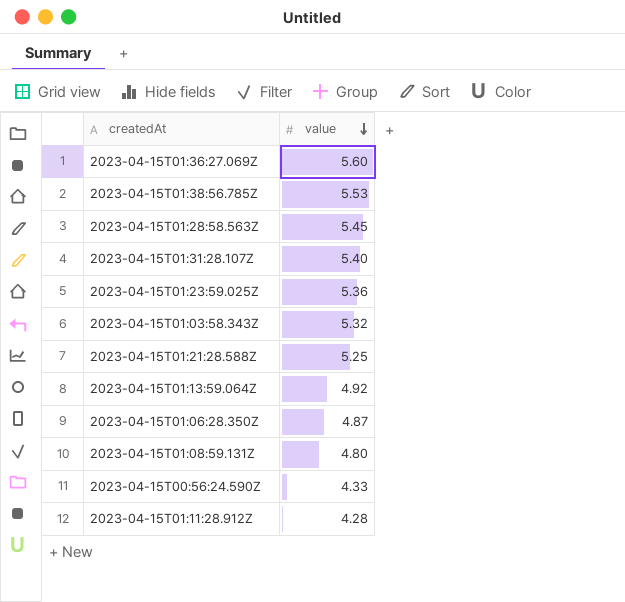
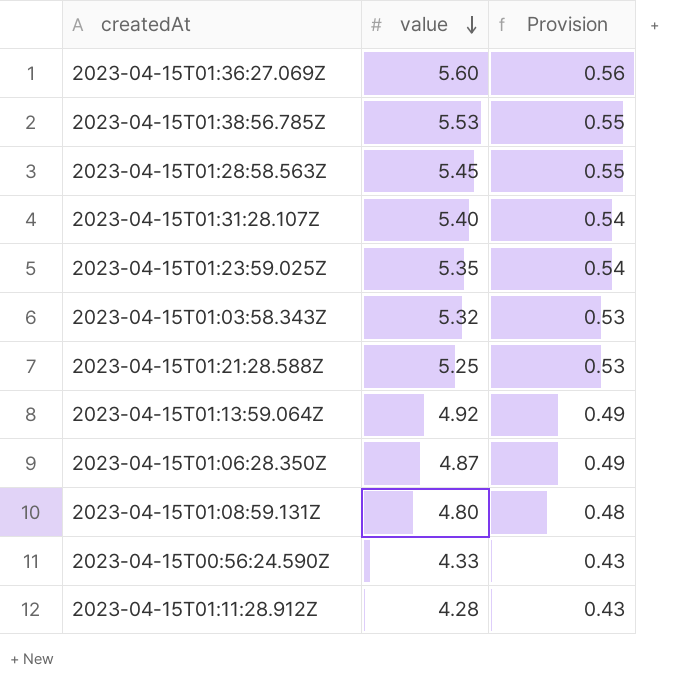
column Provision | formula: none -> [value] * 0.1
2023-04-15T01:23:59.025Z | value: 5.36 -> 5.35

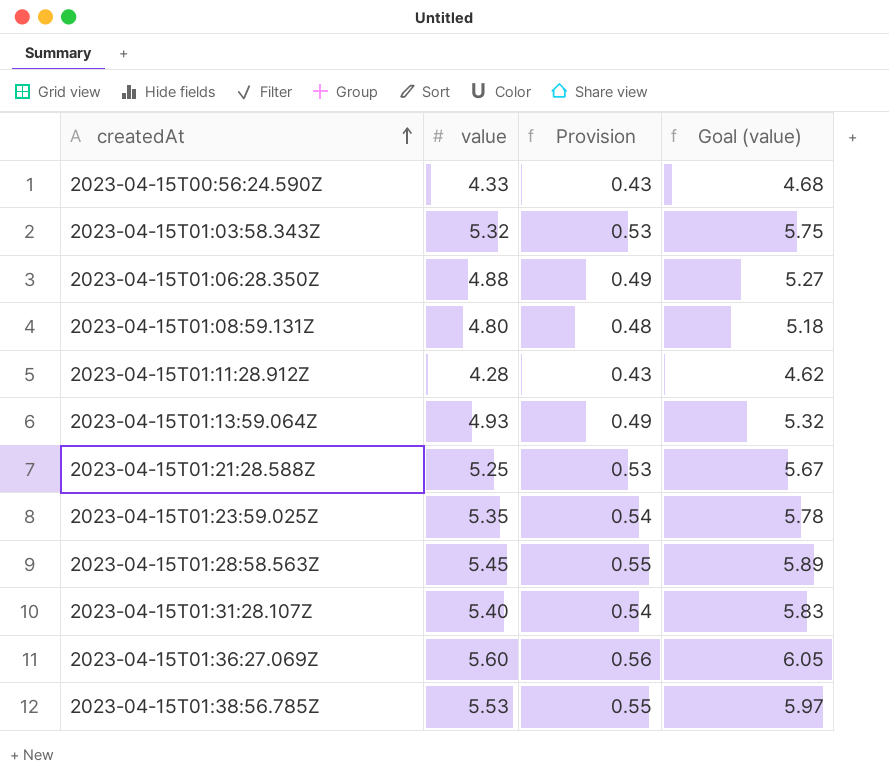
row order: value descending -> createdAt ascending
column Goal (value) | formula: none -> [value] * 1.08
2023-04-15T01:06:28.350Z | value: 4.87 -> 4.88
2023-04-15T01:13:59.064Z | value: 4.92 -> 4.93

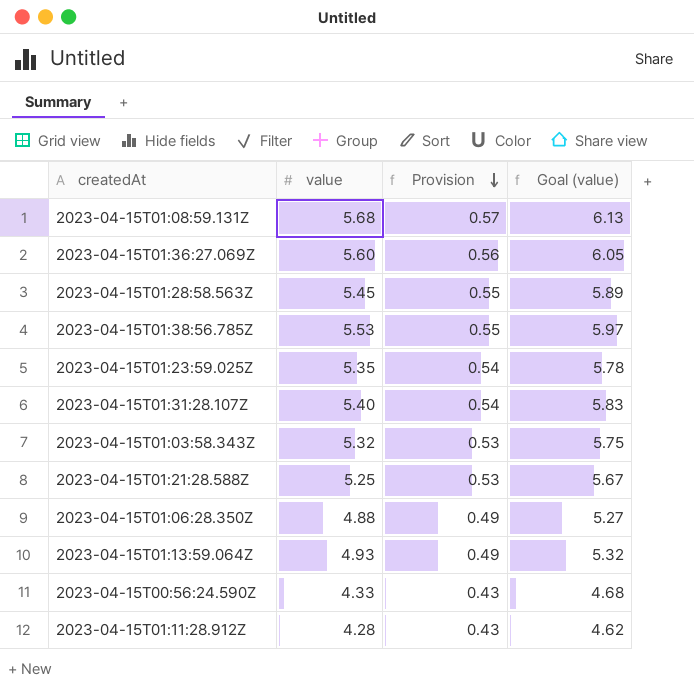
row order: createdAt ascending -> Provision descending
2023-04-15T01:08:59.131Z | value: 4.80 -> 5.68
2023-04-15T01:08:59.131Z | Provision: 0.48 -> 0.57
2023-04-15T01:08:59.131Z | Goal (value): 5.18 -> 6.13

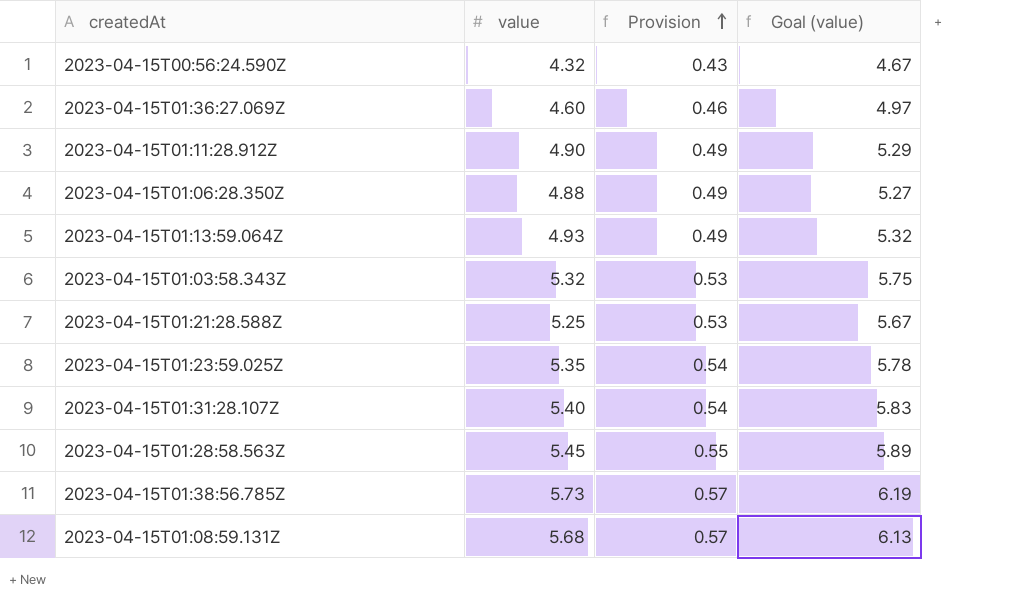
row order: Provision descending -> Provision ascending
2023-04-15T00:56:24.590Z | value: 4.33 -> 4.32
2023-04-15T00:56:24.590Z | Goal (value): 4.68 -> 4.67
2023-04-15T01:36:27.069Z | value: 5.60 -> 4.60
2023-04-15T01:36:27.069Z | Provision: 0.56 -> 0.46
2023-04-15T01:36:27.069Z | Goal (value): 6.05 -> 4.97
2023-04-15T01:11:28.912Z | value: 4.28 -> 4.90
2023-04-15T01:11:28.912Z | Provision: 0.43 -> 0.49
2023-04-15T01:11:28.912Z | Goal (value): 4.62 -> 5.29
2023-04-15T01:38:56.785Z | value: 5.53 -> 5.73
2023-04-15T01:38:56.785Z | Provision: 0.55 -> 0.57
2023-04-15T01:38:56.785Z | Goal (value): 5.97 -> 6.19

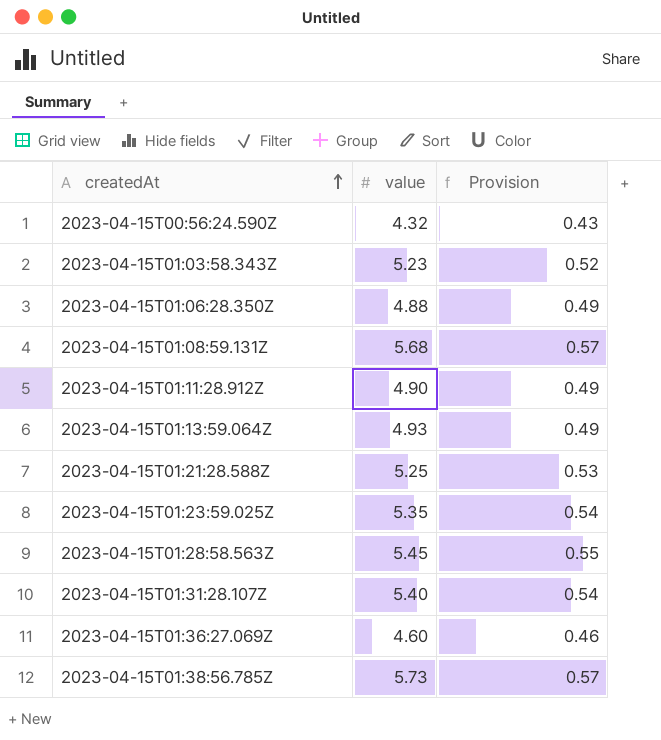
row order: Provision ascending -> createdAt ascending
column Goal (value) | formula: [value] * 1.08 -> none
2023-04-15T01:03:58.343Z | value: 5.32 -> 5.23
2023-04-15T01:03:58.343Z | Provision: 0.53 -> 0.52

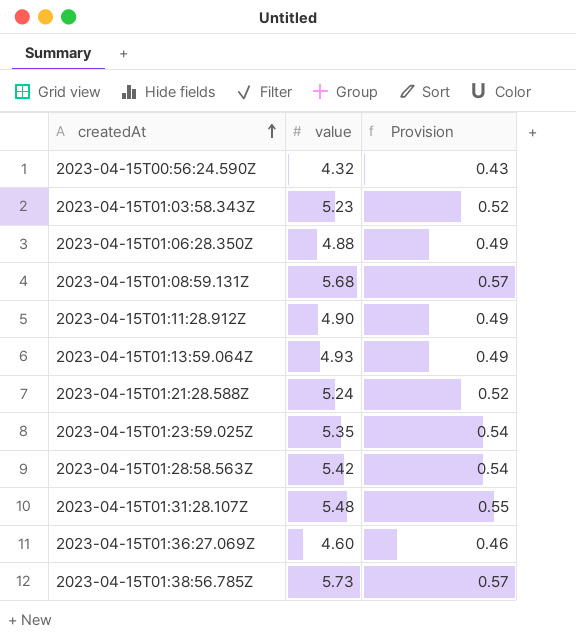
2023-04-15T01:21:28.588Z | value: 5.25 -> 5.24
2023-04-15T01:21:28.588Z | Provision: 0.53 -> 0.52
2023-04-15T01:28:58.563Z | value: 5.45 -> 5.42
2023-04-15T01:28:58.563Z | Provision: 0.55 -> 0.54
2023-04-15T01:31:28.107Z | value: 5.40 -> 5.48
2023-04-15T01:31:28.107Z | Provision: 0.54 -> 0.55

